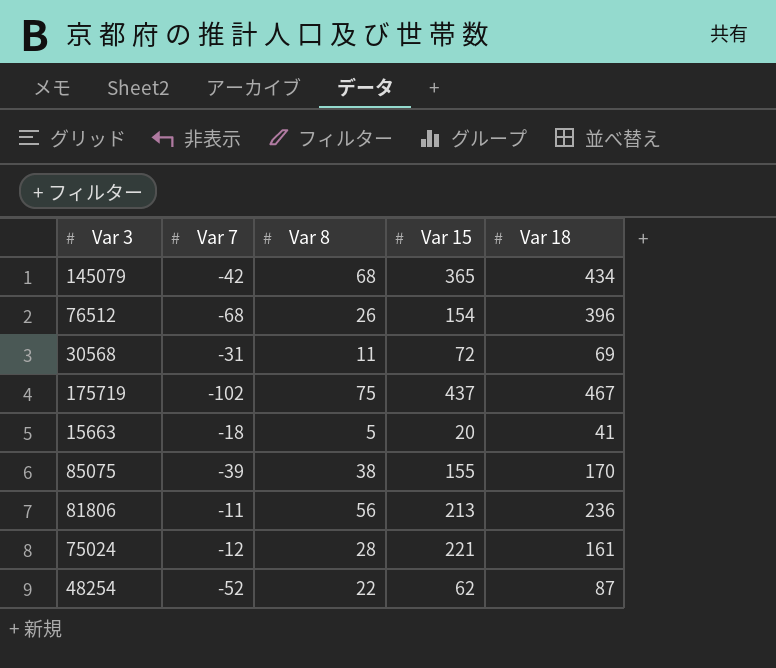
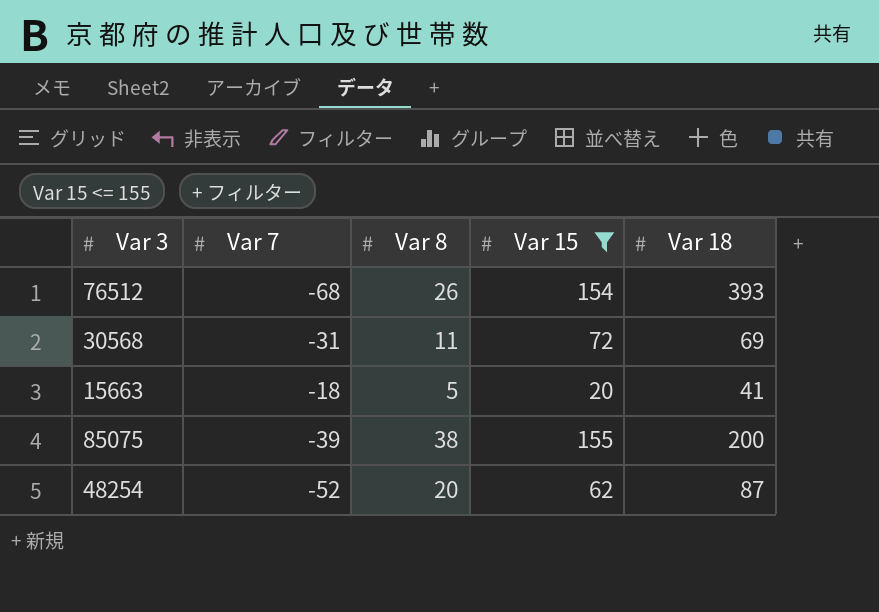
filter: none -> Var 15 <= 155
76512 | Var 18: 396 -> 393
85075 | Var 18: 170 -> 200
48254 | Var 8: 22 -> 20

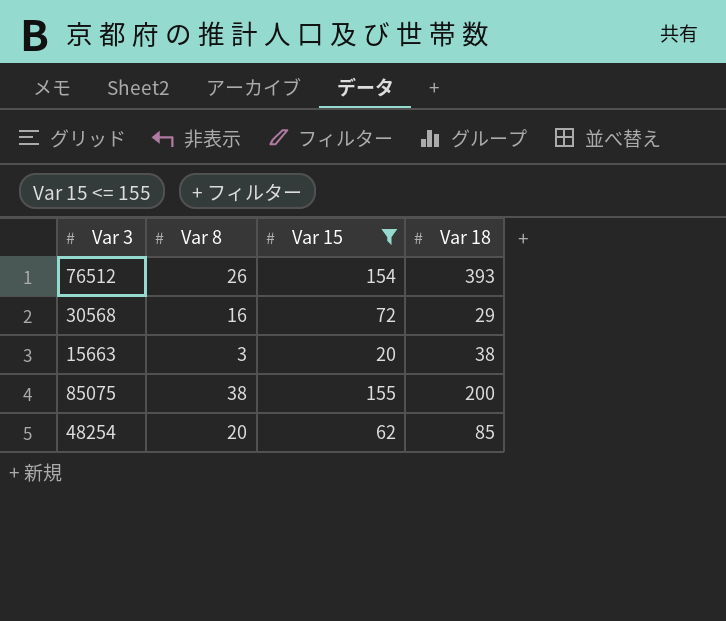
column Var 7 | position: 2 -> none
30568 | Var 8: 11 -> 16
30568 | Var 18: 69 -> 29
15663 | Var 8: 5 -> 3
15663 | Var 18: 41 -> 38
48254 | Var 18: 87 -> 85

